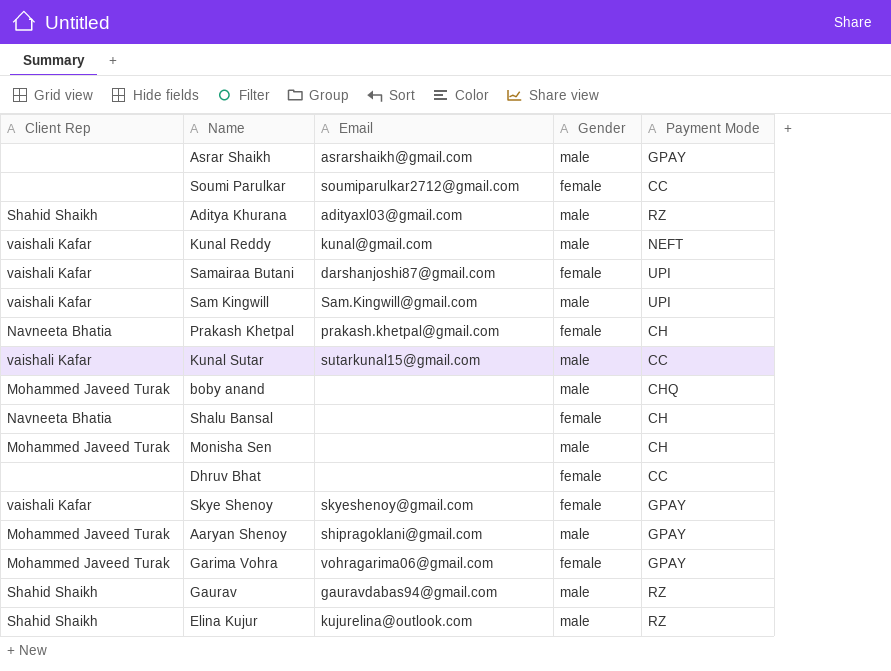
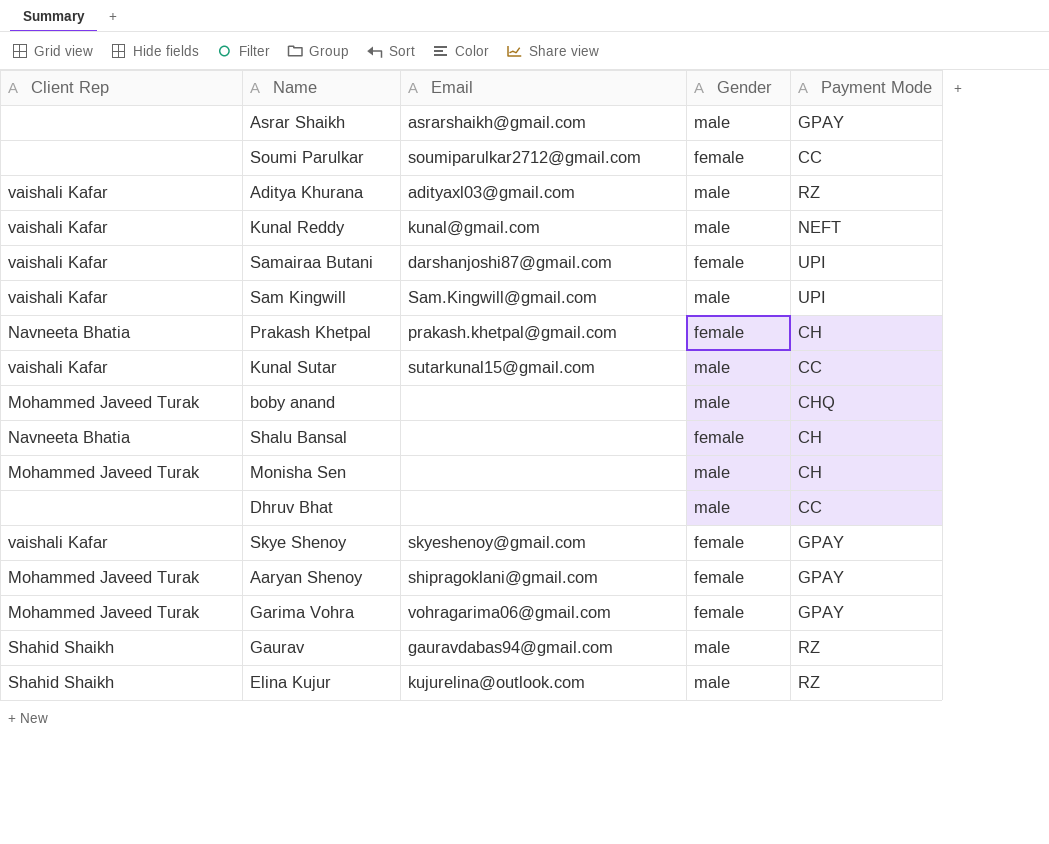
Aditya Khurana | Client Rep: Shahid Shaikh -> vaishali Kafar
Dhruv Bhat | Gender: female -> male
Aaryan Shenoy | Gender: male -> female

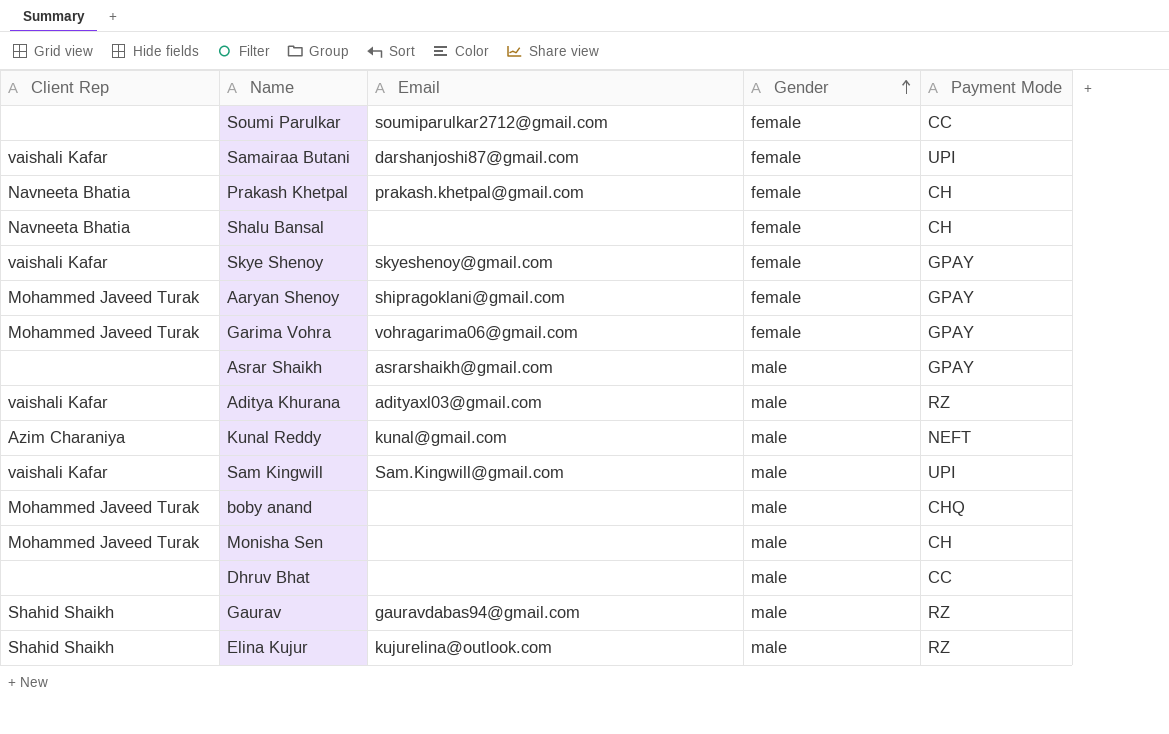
row order: none -> Gender ascending
row Kunal Sutar: vaishali Kafar | sutarkunal15@gmail.com | male | CC -> none
Kunal Reddy | Client Rep: vaishali Kafar -> Azim Charaniya

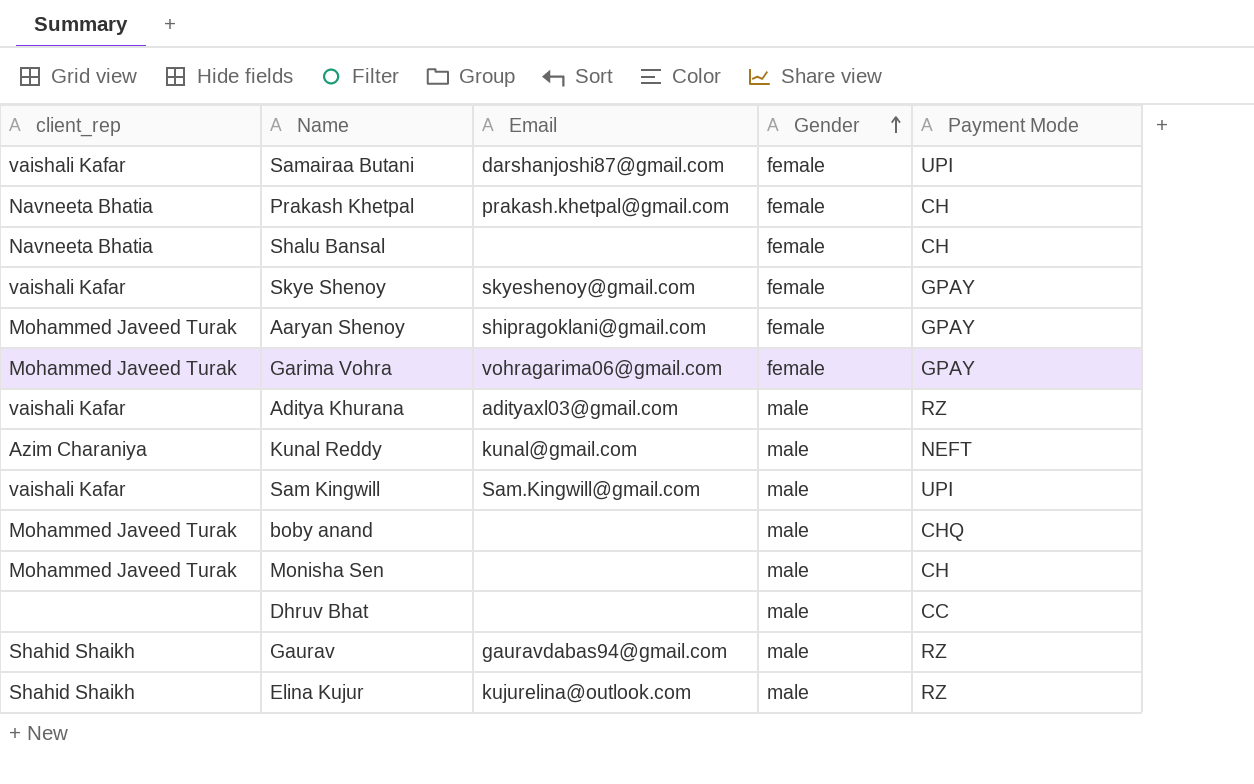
column name: Client Rep -> client_rep
row Soumi Parulkar: none | soumiparulkar2712@gmail.com | female | CC -> none
row Asrar Shaikh: none | asrarshaikh@gmail.com | male | GPAY -> none

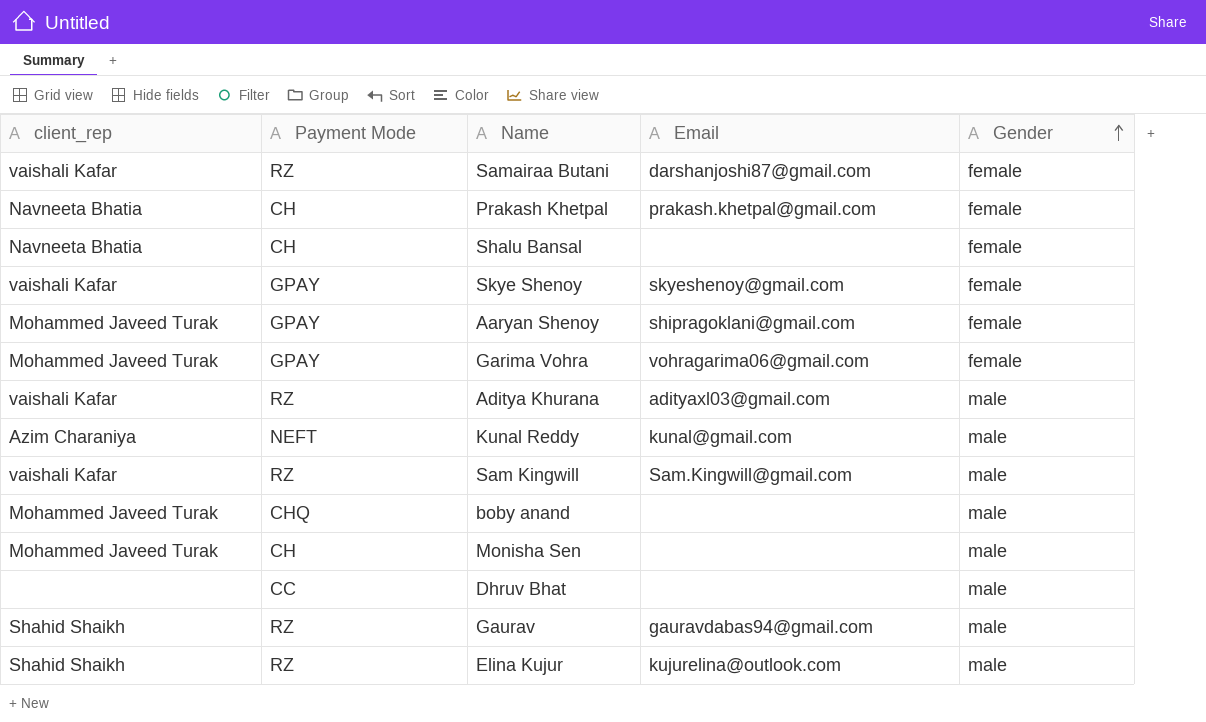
column Payment Mode | position: 5 -> 2
Samairaa Butani | Payment Mode: UPI -> RZ
Sam Kingwill | Payment Mode: UPI -> RZ

